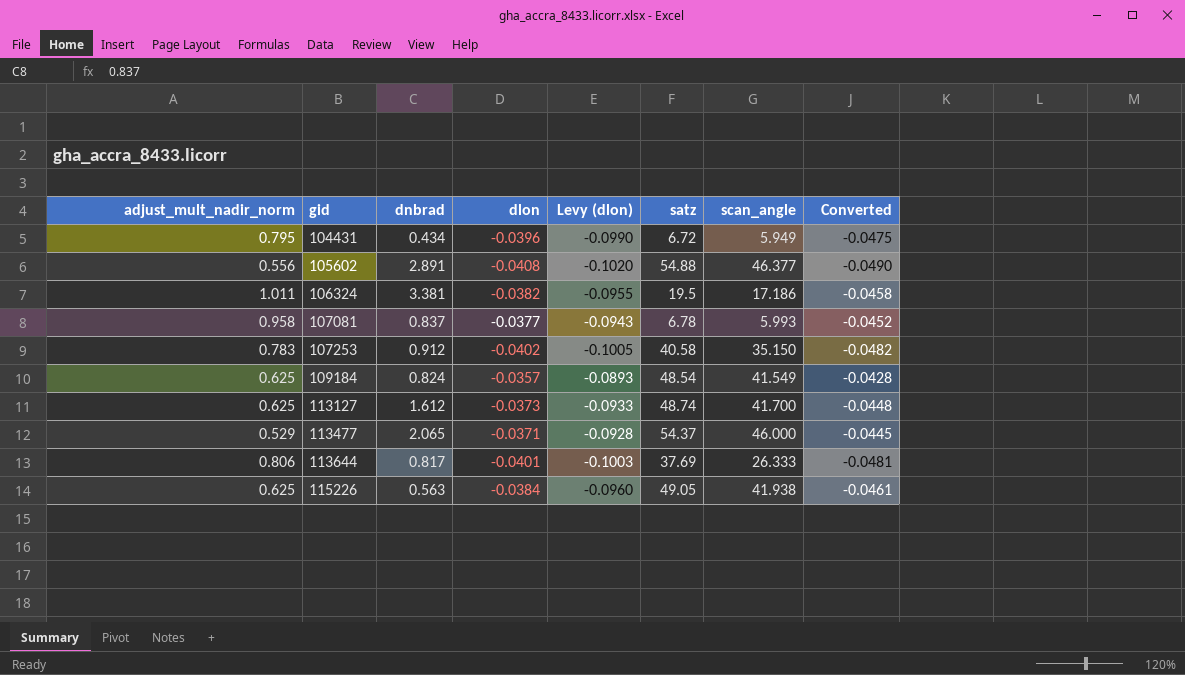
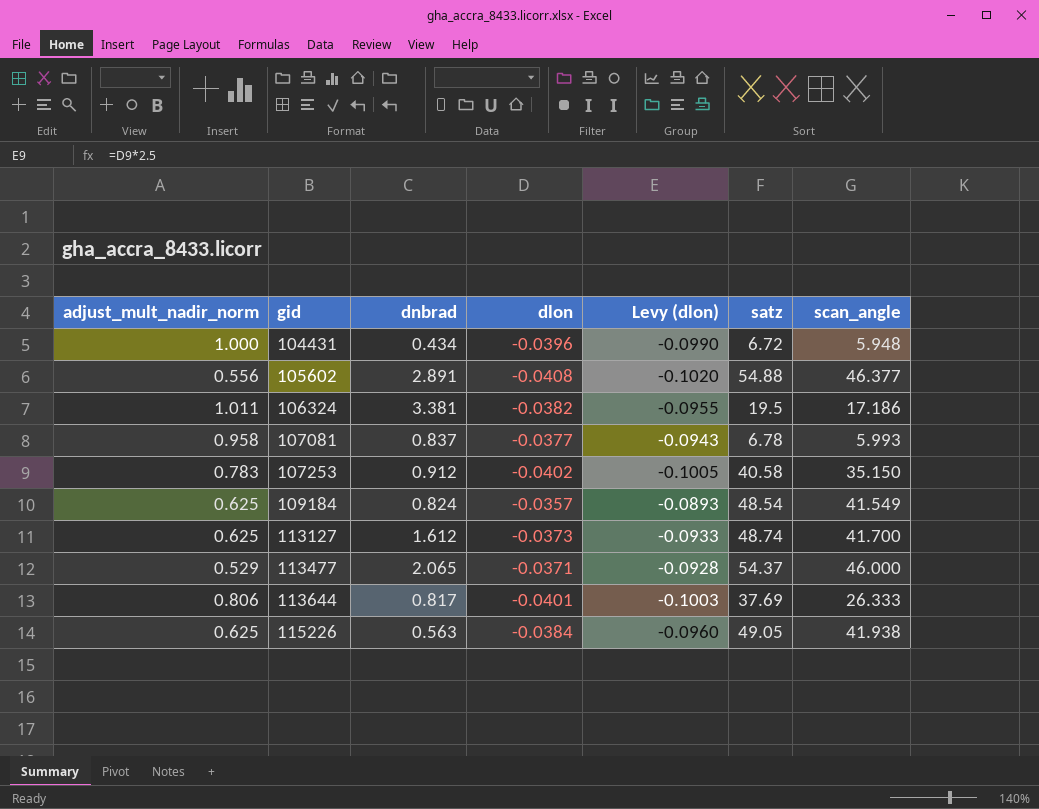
column Converted | formula: [dlon] * 1.2 -> none
104431 | adjust_mult_nadir_norm: 0.795 -> 1.000
104431 | scan_angle: 5.949 -> 5.948

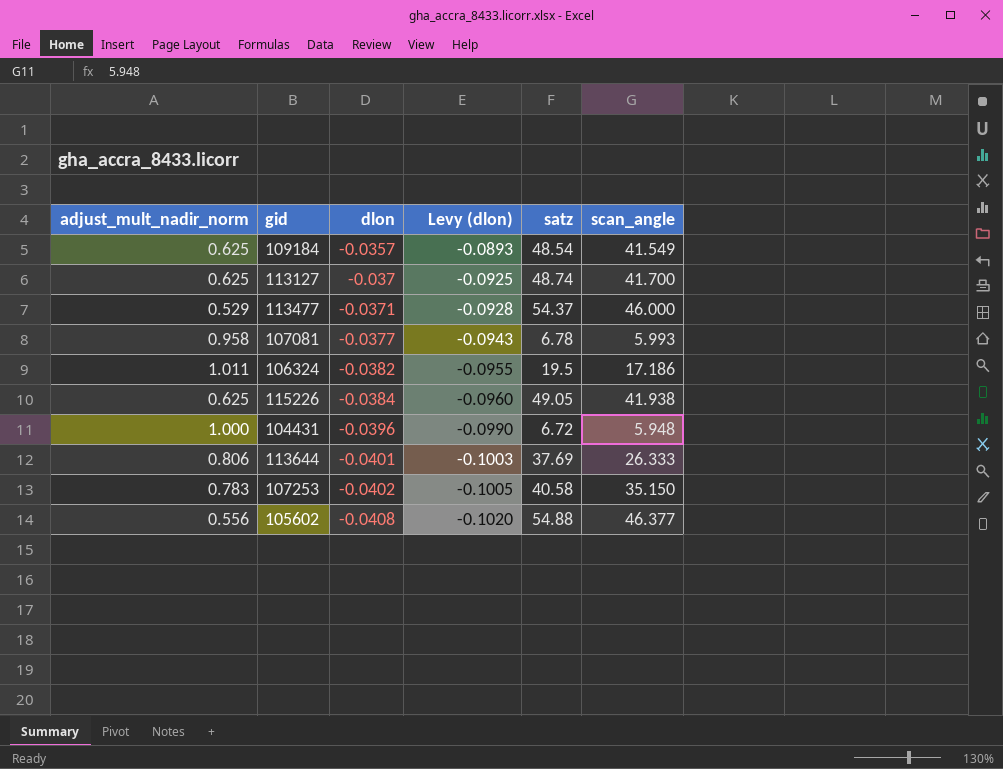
row order: gid ascending -> dlon descending
column dnbrad | position: 3 -> none
113127 | dlon: -0.0373 -> -0.037
113127 | Levy (dlon): -0.0933 -> -0.0925

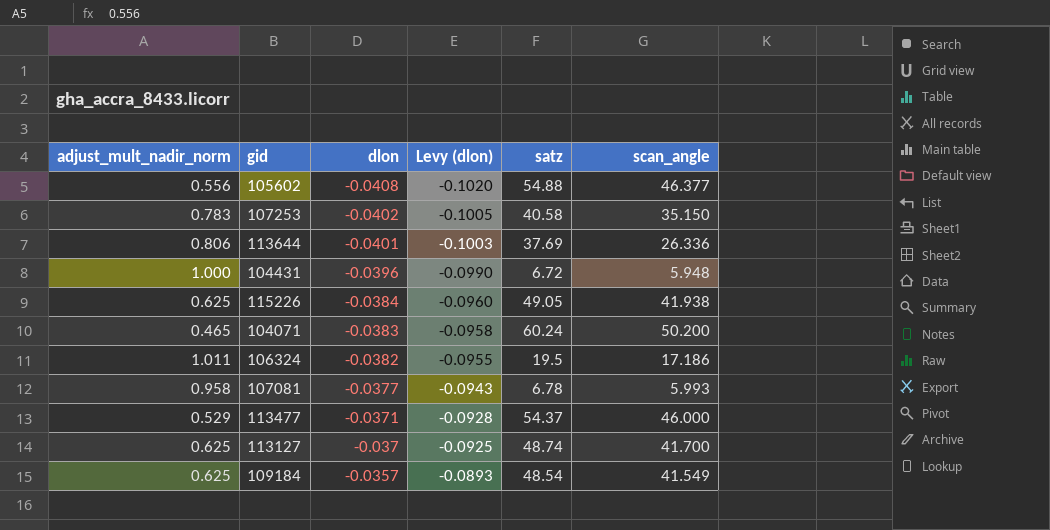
row order: dlon descending -> dlon ascending
113644 | scan_angle: 26.333 -> 26.336
row 104071: none -> 0.465 | -0.0383 | -0.0958 | 60.24 | 50.200

